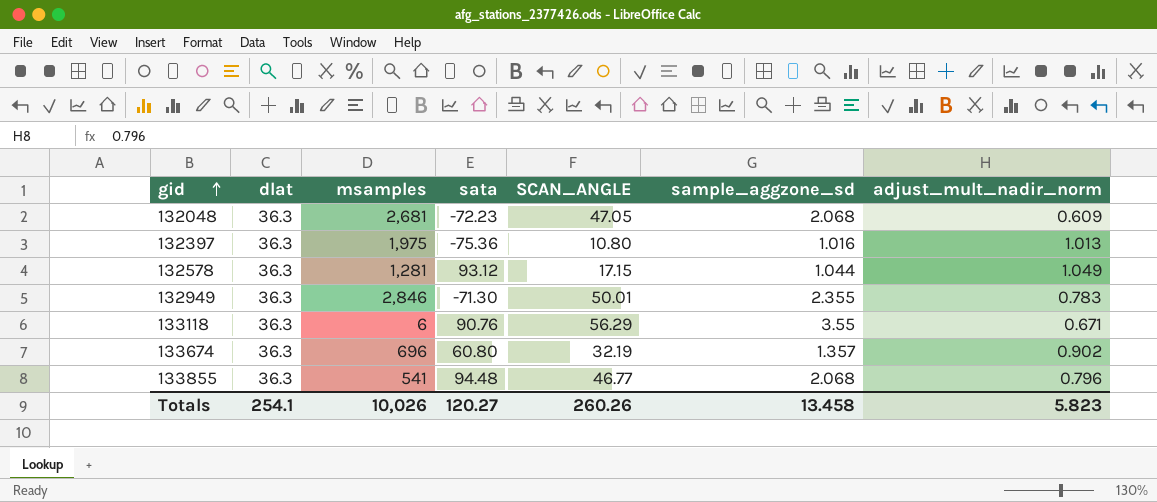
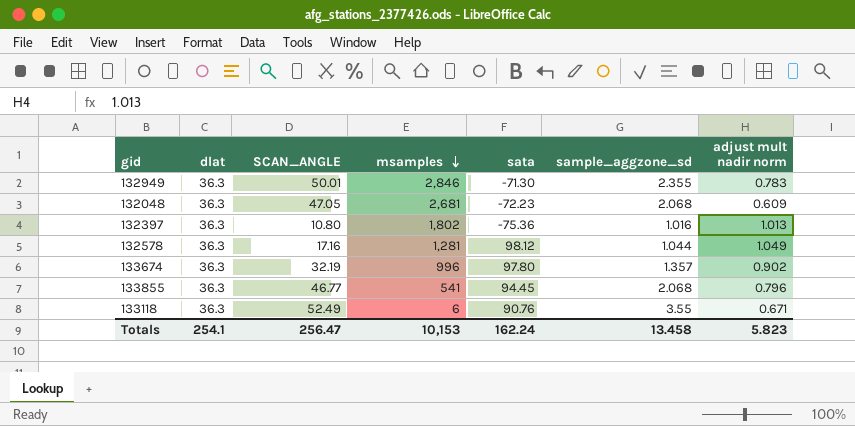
row order: gid ascending -> msamples descending
column SCAN_ANGLE | position: 5 -> 3
column name: adjust_mult_nadir_norm -> adjust mult nadir norm
132397 | msamples: 1,975 -> 1,802
132578 | SCAN_ANGLE: 17.15 -> 17.16
132578 | sata: 93.12 -> 98.12
133674 | msamples: 696 -> 996
133674 | sata: 60.80 -> 97.80
133855 | sata: 94.48 -> 94.45
133118 | SCAN_ANGLE: 56.29 -> 52.49
Totals | SCAN_ANGLE: 260.26 -> 256.47
Totals | msamples: 10,026 -> 10,153
Totals | sata: 120.27 -> 162.24

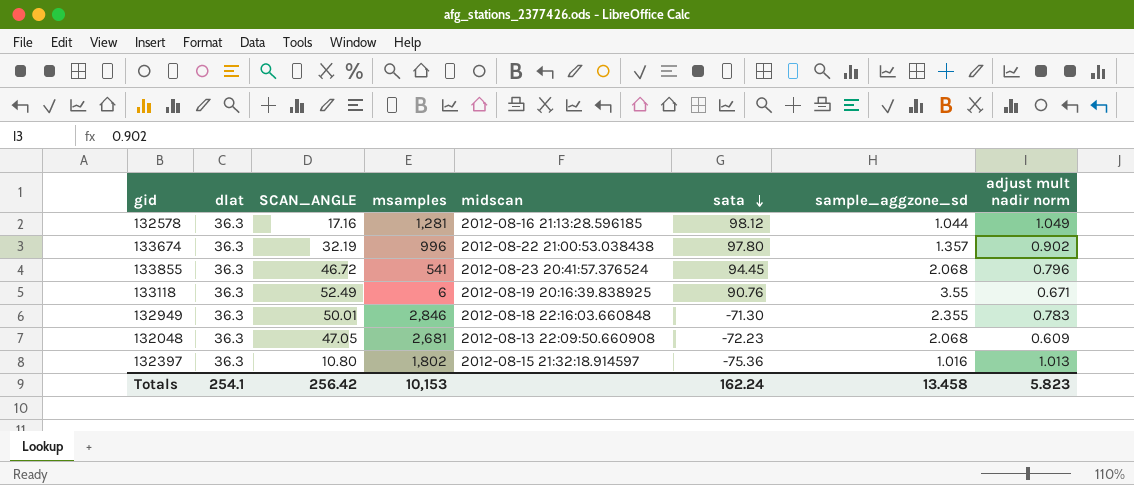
row order: msamples descending -> sata descending
column midscan | position: none -> 5
133855 | SCAN_ANGLE: 46.77 -> 46.72
Totals | SCAN_ANGLE: 256.47 -> 256.42

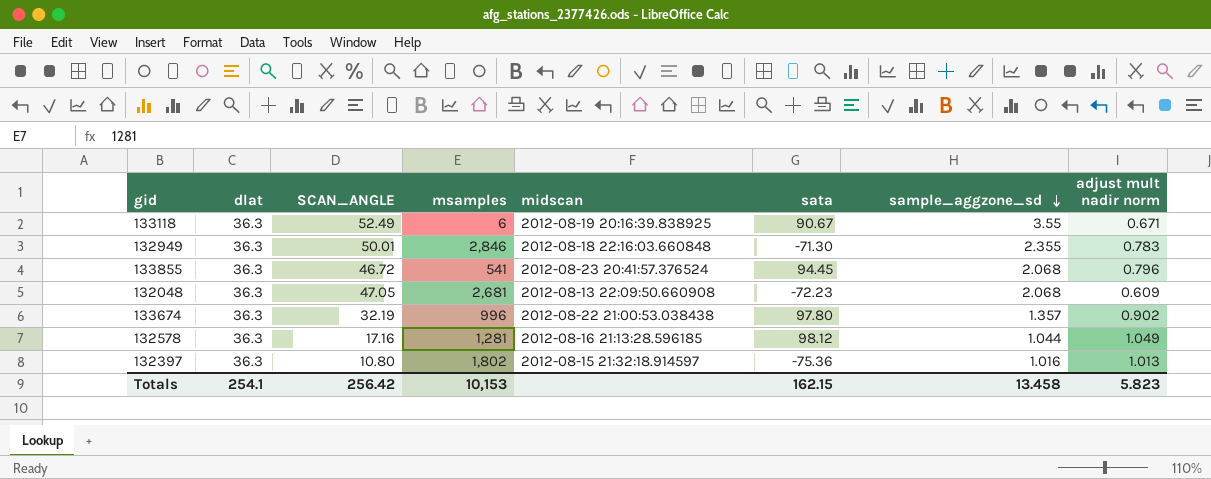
row order: sata descending -> sample_aggzone_sd descending
133118 | sata: 90.76 -> 90.67
Totals | sata: 162.24 -> 162.15

